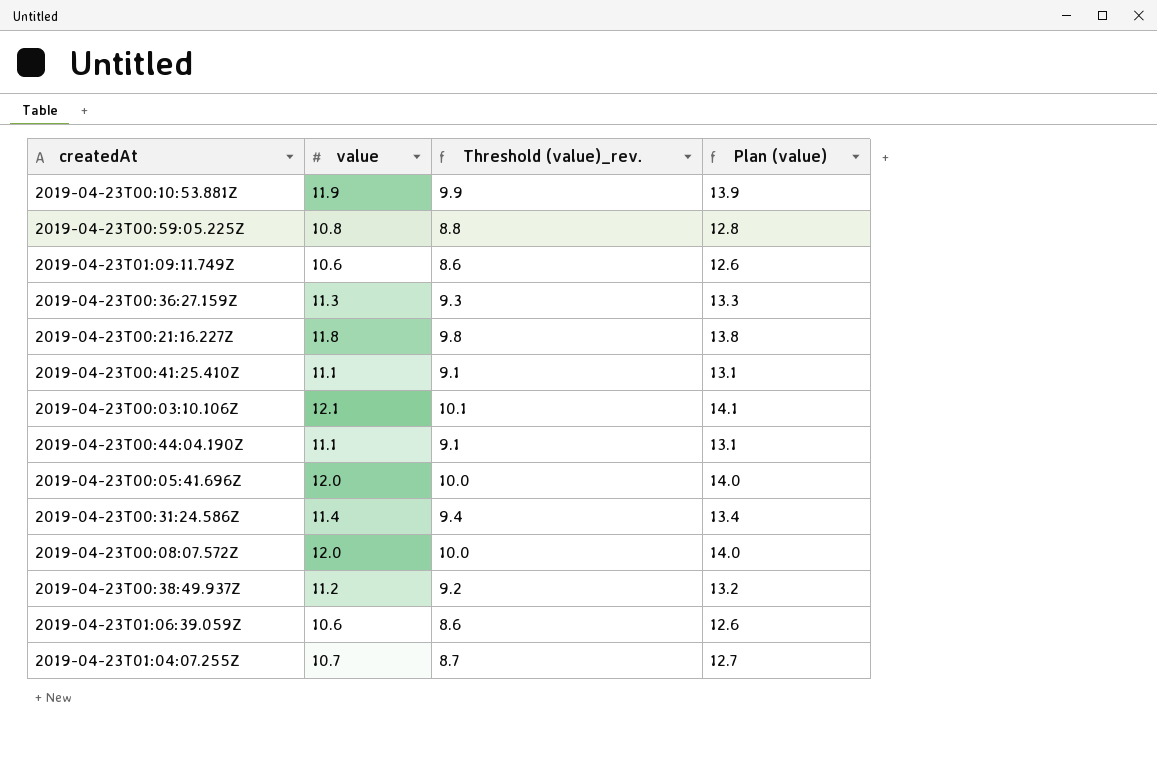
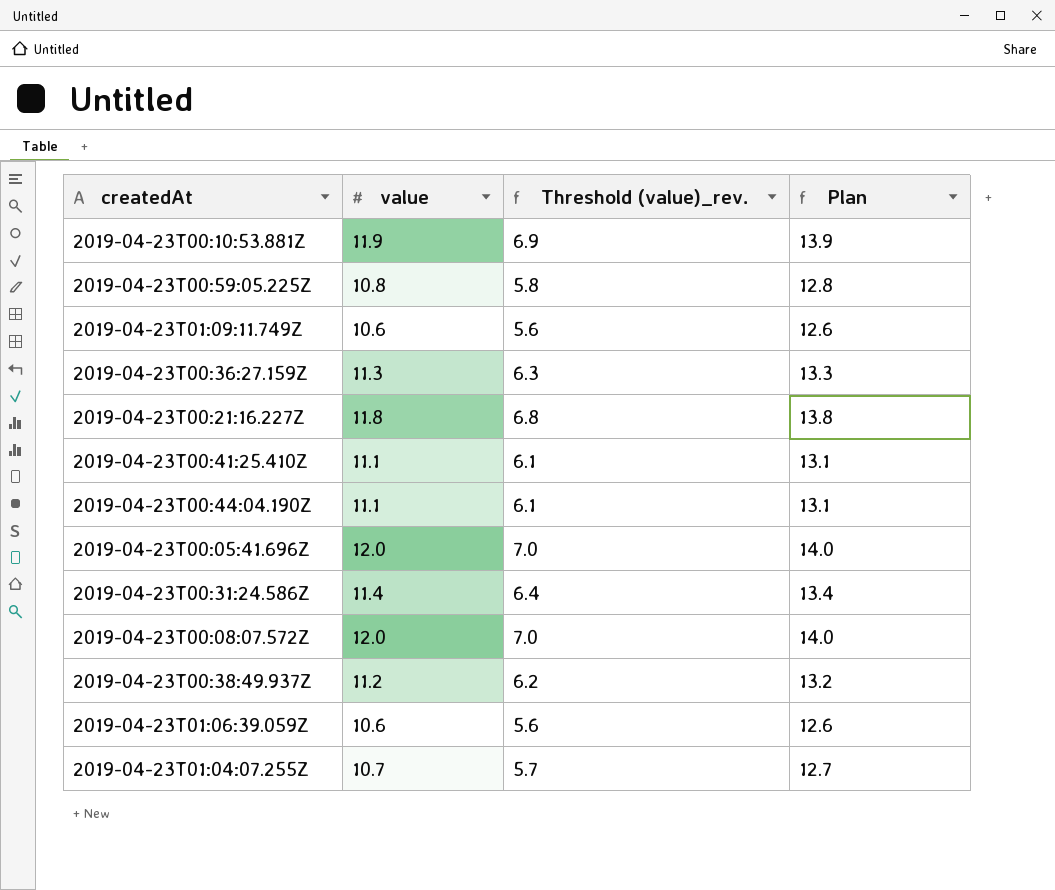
column Threshold (value)_rev. | formula: [value] - 2 -> [value] - 5
column name: Plan (value) -> Plan
row 2019-04-23T00:03:10.106Z: 12.1 | 10.1 | 14.1 -> none

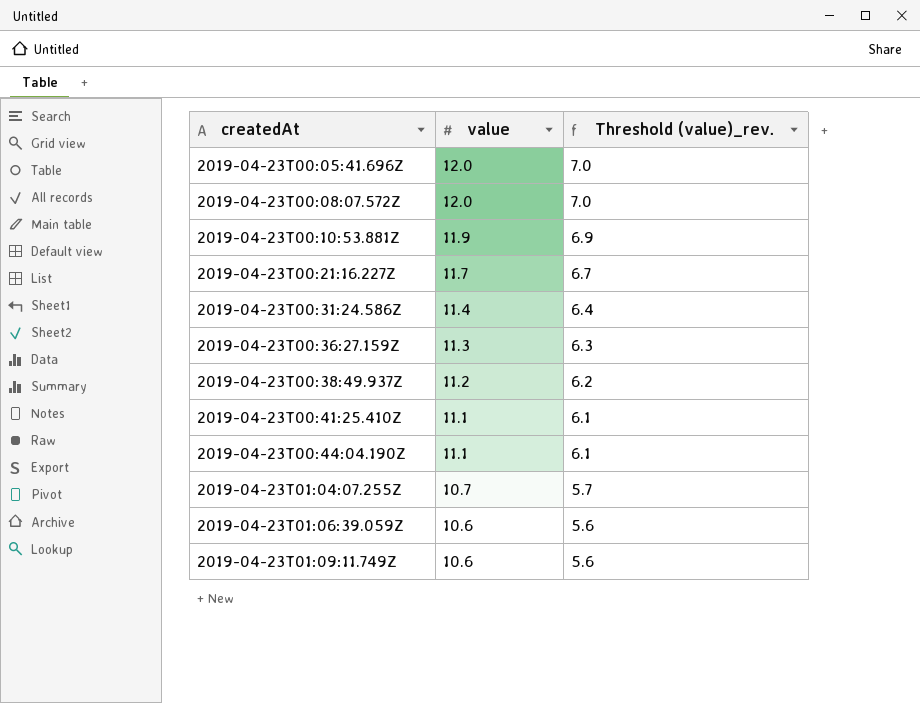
row order: none -> createdAt ascending
column Plan | formula: [value] + 2 -> none
row 2019-04-23T00:59:05.225Z: 10.8 | 5.8 | 12.8 -> none
2019-04-23T00:21:16.227Z | value: 11.8 -> 11.7
2019-04-23T00:21:16.227Z | Threshold (value)_rev.: 6.8 -> 6.7

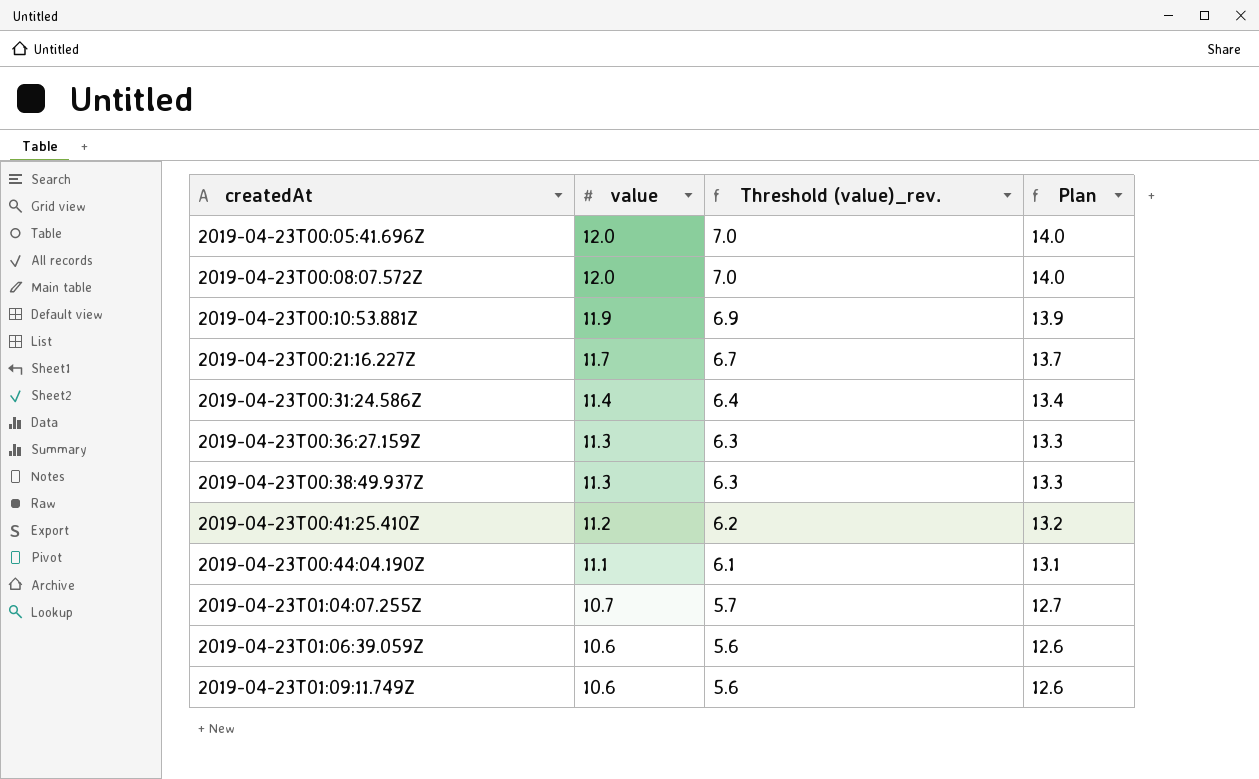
column Plan | formula: none -> [value] + 2
2019-04-23T00:38:49.937Z | value: 11.2 -> 11.3
2019-04-23T00:38:49.937Z | Threshold (value)_rev.: 6.2 -> 6.3
2019-04-23T00:41:25.410Z | value: 11.1 -> 11.2
2019-04-23T00:41:25.410Z | Threshold (value)_rev.: 6.1 -> 6.2

